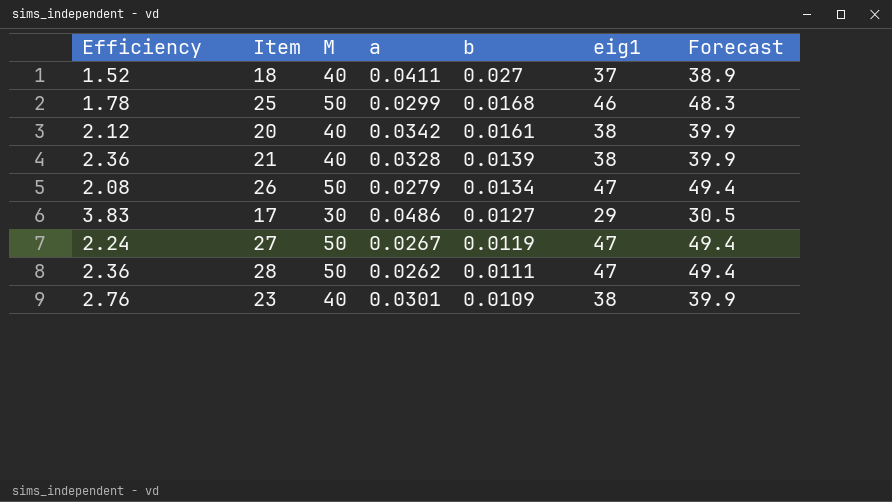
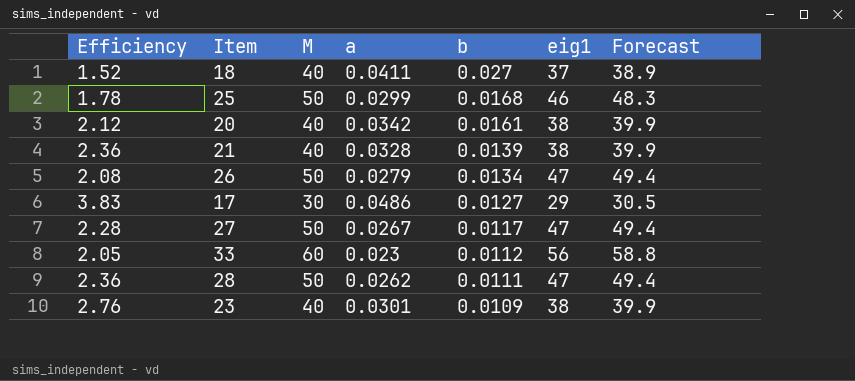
27 | Efficiency: 2.24 -> 2.28
27 | b: 0.0119 -> 0.0117
row 33: none -> 2.05 | 60 | 0.023 | 0.0112 | 56 | 58.8

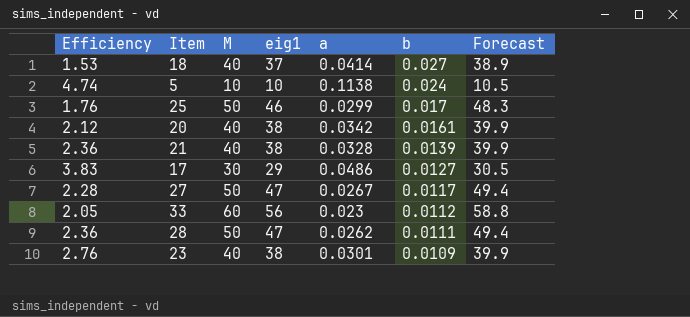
column eig1 | position: 6 -> 4
row 26: 2.08 | 50 | 0.0279 | 0.0134 | 47 | 49.4 -> none
18 | Efficiency: 1.52 -> 1.53
18 | a: 0.0411 -> 0.0414
row 5: none -> 4.74 | 10 | 10 | 0.1138 | 0.024 | 10.5
25 | Efficiency: 1.78 -> 1.76
25 | b: 0.0168 -> 0.017

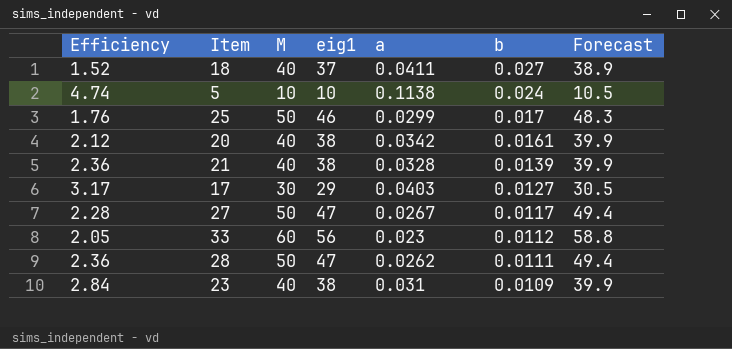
18 | Efficiency: 1.53 -> 1.52
18 | a: 0.0414 -> 0.0411
17 | Efficiency: 3.83 -> 3.17
17 | a: 0.0486 -> 0.0403
23 | Efficiency: 2.76 -> 2.84
23 | a: 0.0301 -> 0.031

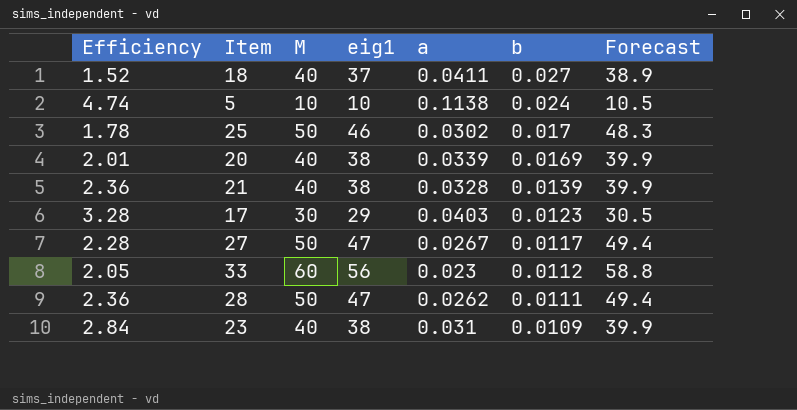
25 | Efficiency: 1.76 -> 1.78
25 | a: 0.0299 -> 0.0302
20 | Efficiency: 2.12 -> 2.01
20 | a: 0.0342 -> 0.0339
20 | b: 0.0161 -> 0.0169
17 | Efficiency: 3.17 -> 3.28
17 | b: 0.0127 -> 0.0123

